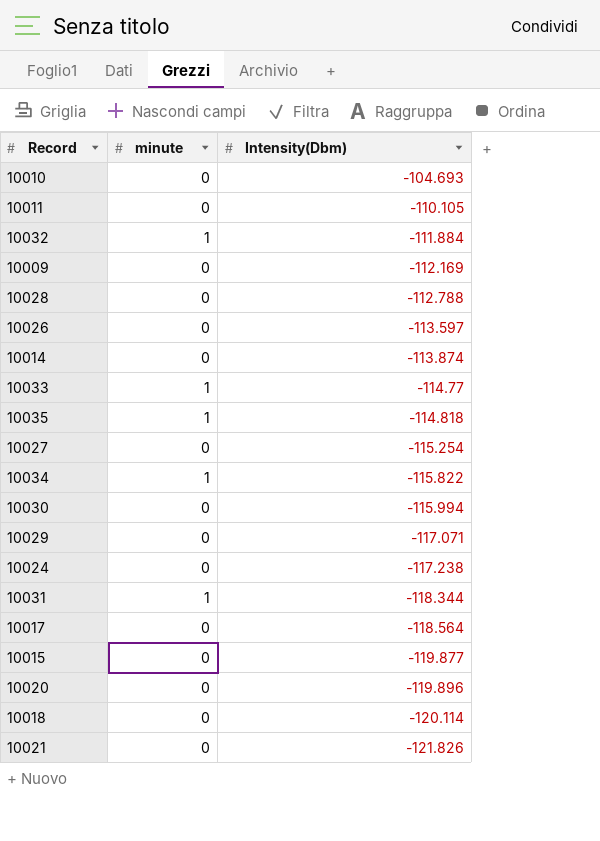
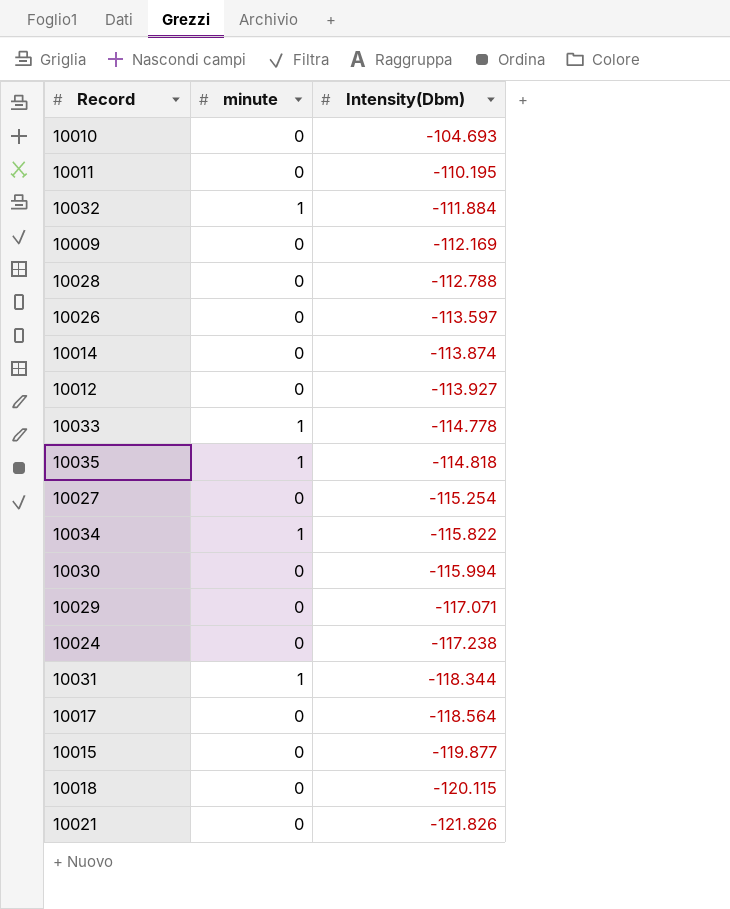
row 10020: 0 | -119.896 -> none
10011 | Intensity(Dbm): -110.105 -> -110.195
row 10012: none -> 0 | -113.927
10033 | Intensity(Dbm): -114.77 -> -114.778
10018 | Intensity(Dbm): -120.114 -> -120.115

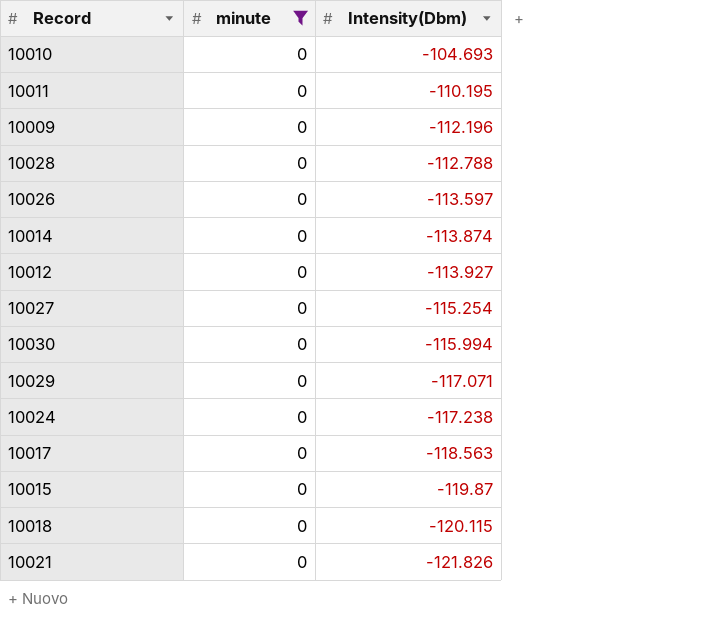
filter: none -> minute = 0
10009 | Intensity(Dbm): -112.169 -> -112.196
10017 | Intensity(Dbm): -118.564 -> -118.563
10015 | Intensity(Dbm): -119.877 -> -119.87

